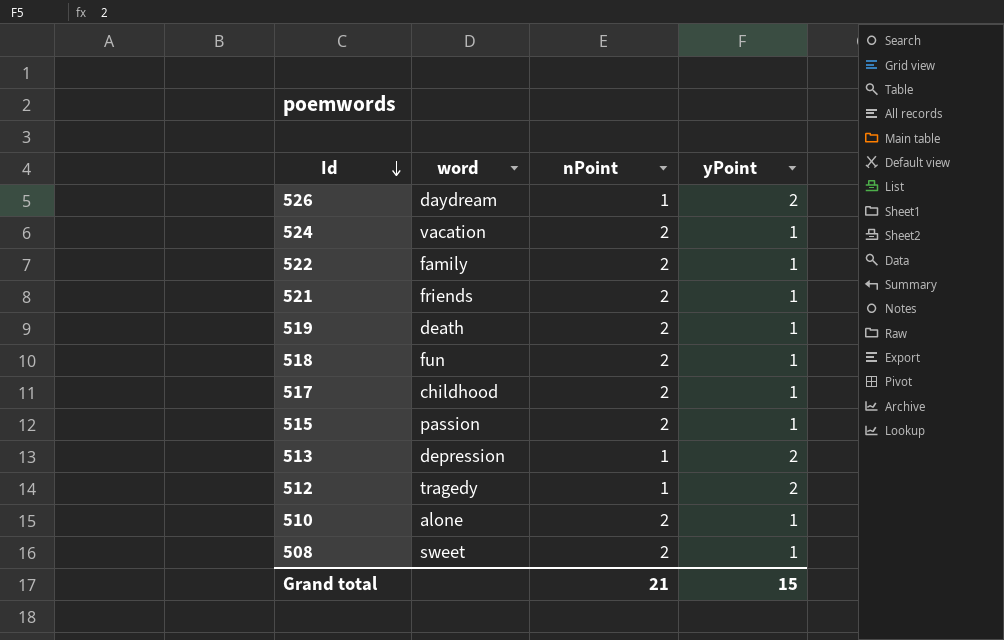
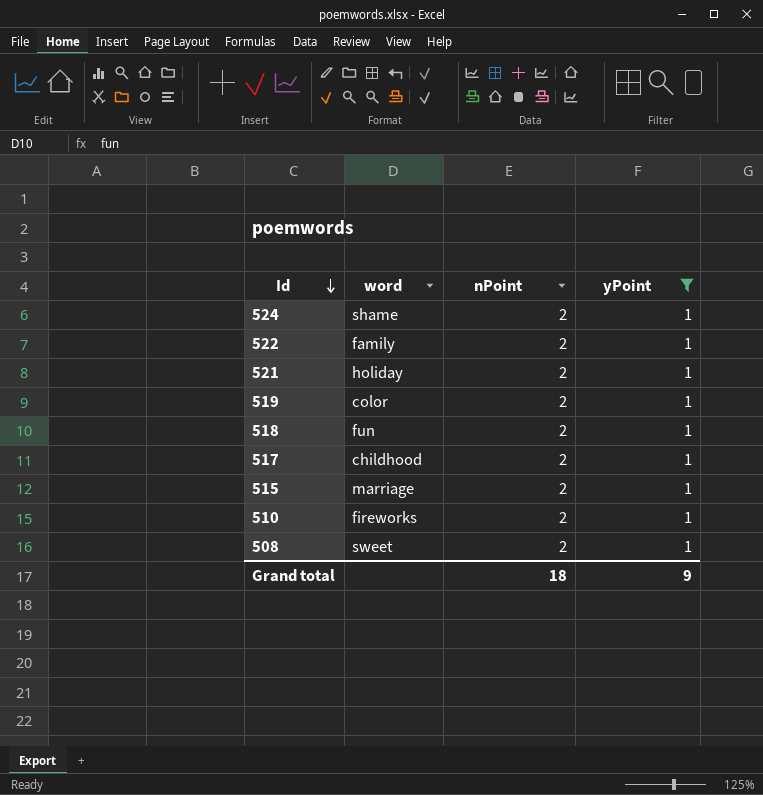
filter: none -> yPoint = 1
524 | word: vacation -> shame
521 | word: friends -> holiday
519 | word: death -> color
515 | word: passion -> marriage
510 | word: alone -> fireworks
Grand total | nPoint: 21 -> 18
Grand total | yPoint: 15 -> 9

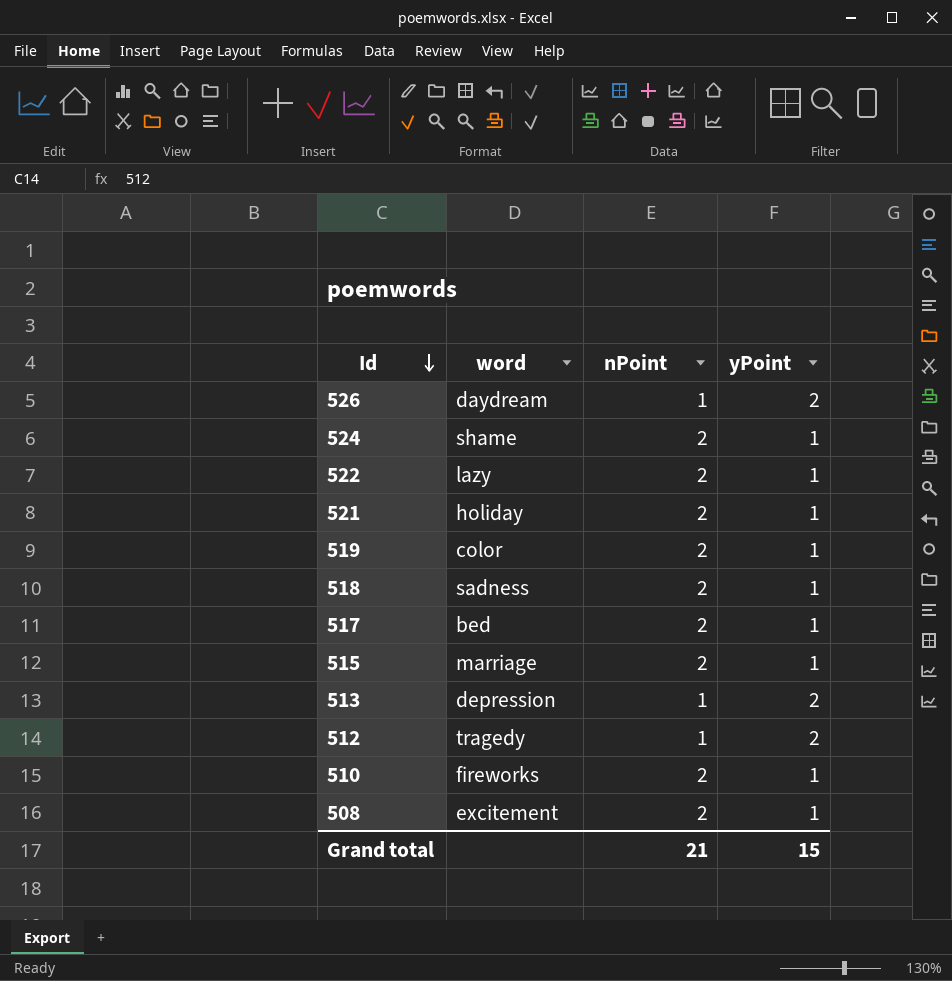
filter: yPoint = 1 -> none
522 | word: family -> lazy
518 | word: fun -> sadness
517 | word: childhood -> bed
508 | word: sweet -> excitement
Grand total | nPoint: 18 -> 21
Grand total | yPoint: 9 -> 15

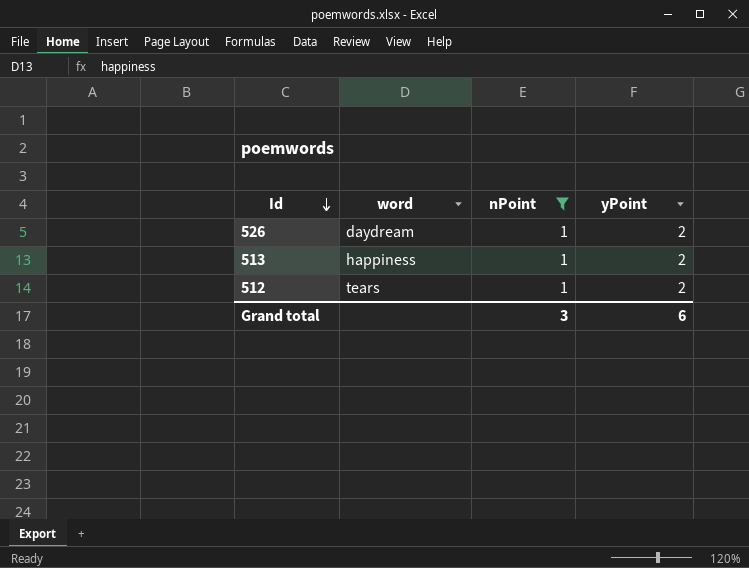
filter: none -> nPoint = 1
513 | word: depression -> happiness
512 | word: tragedy -> tears
Grand total | nPoint: 21 -> 3
Grand total | yPoint: 15 -> 6

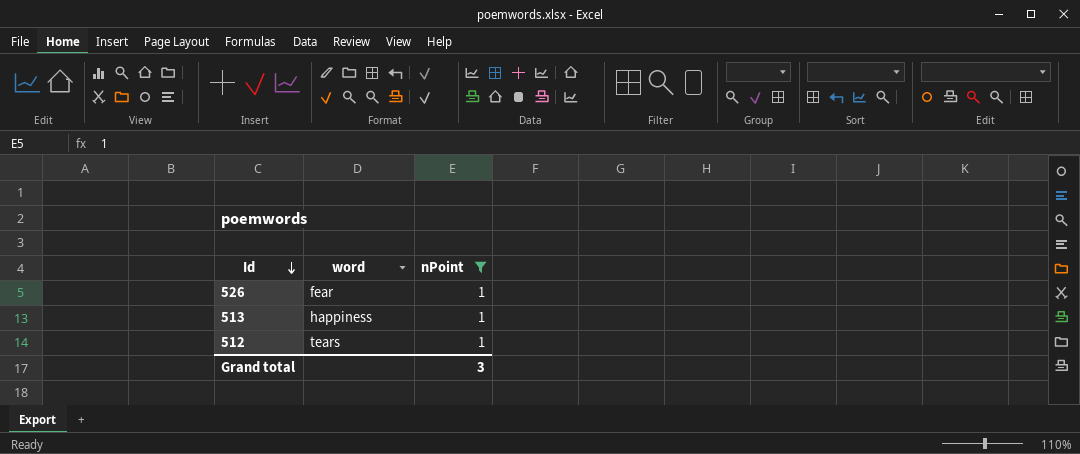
column yPoint | position: 4 -> none
526 | word: daydream -> fear

